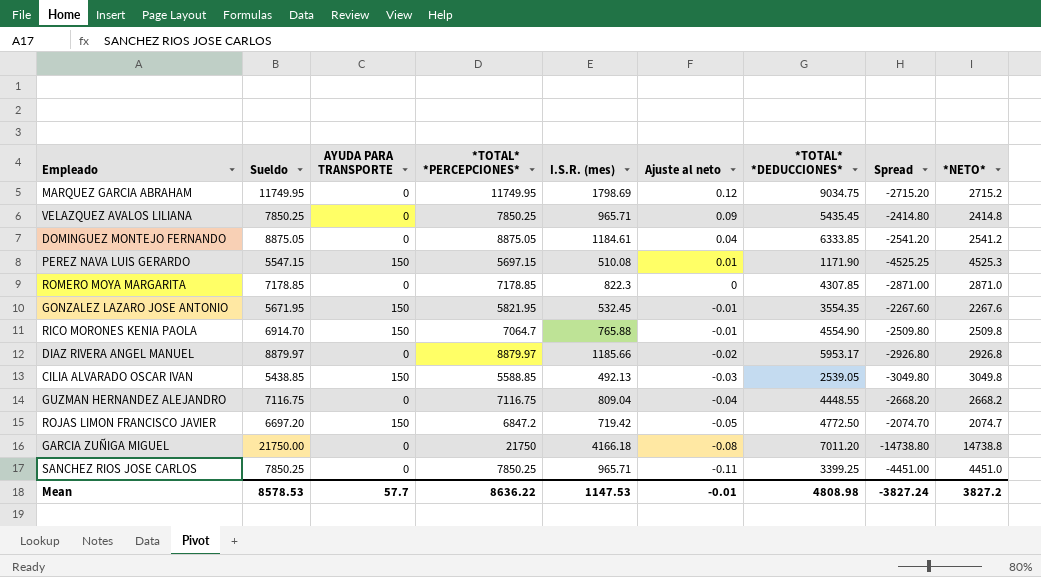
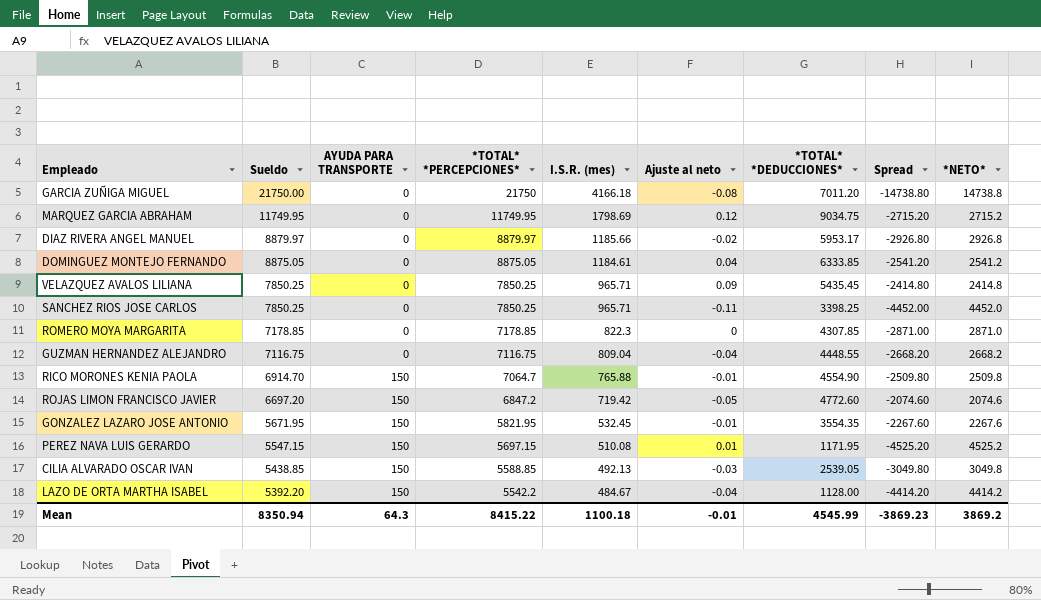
row order: Ajuste al neto descending -> Sueldo descending
SANCHEZ RIOS JOSE CARLOS | *TOTAL* *DEDUCCIONES*: 3399.25 -> 3398.25
SANCHEZ RIOS JOSE CARLOS | Spread: -4451.00 -> -4452.00
SANCHEZ RIOS JOSE CARLOS | *NETO*: 4451.0 -> 4452.0
ROJAS LIMON FRANCISCO JAVIER | *TOTAL* *DEDUCCIONES*: 4772.50 -> 4772.60
ROJAS LIMON FRANCISCO JAVIER | Spread: -2074.70 -> -2074.60
ROJAS LIMON FRANCISCO JAVIER | *NETO*: 2074.7 -> 2074.6
PEREZ NAVA LUIS GERARDO | *TOTAL* *DEDUCCIONES*: 1171.90 -> 1171.95
PEREZ NAVA LUIS GERARDO | Spread: -4525.25 -> -4525.20
PEREZ NAVA LUIS GERARDO | *NETO*: 4525.3 -> 4525.2
row LAZO DE ORTA MARTHA ISABEL: none -> 5392.20 | 150 | 5542.2 | 484.67 | -0.04 | 1128.00 | -4414.20 | 4414.2
Mean | Sueldo: 8578.53 -> 8350.94
Mean | AYUDA PARA TRANSPORTE: 57.7 -> 64.3
Mean | *TOTAL* *PERCEPCIONES*: 8636.22 -> 8415.22
Mean | I.S.R. (mes): 1147.53 -> 1100.18
Mean | *TOTAL* *DEDUCCIONES*: 4808.98 -> 4545.99
Mean | Spread: -3827.24 -> -3869.23
Mean | *NETO*: 3827.2 -> 3869.2

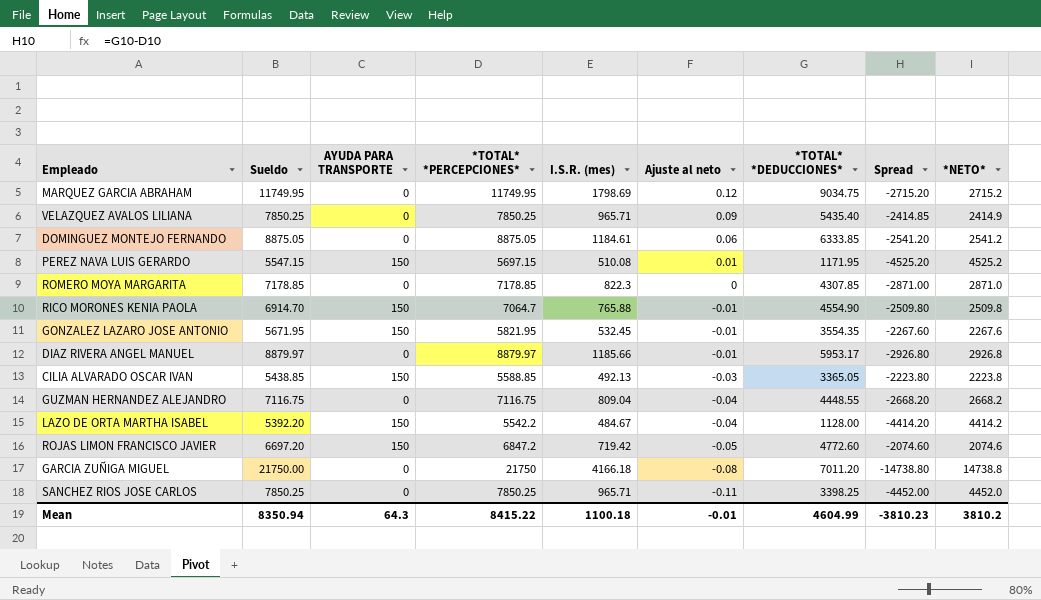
row order: Sueldo descending -> Ajuste al neto descending
VELAZQUEZ AVALOS LILIANA | *TOTAL* *DEDUCCIONES*: 5435.45 -> 5435.40
VELAZQUEZ AVALOS LILIANA | Spread: -2414.80 -> -2414.85
VELAZQUEZ AVALOS LILIANA | *NETO*: 2414.8 -> 2414.9
DOMINGUEZ MONTEJO FERNANDO | Ajuste al neto: 0.04 -> 0.06
DIAZ RIVERA ANGEL MANUEL | Ajuste al neto: -0.02 -> -0.01
CILIA ALVARADO OSCAR IVAN | *TOTAL* *DEDUCCIONES*: 2539.05 -> 3365.05
CILIA ALVARADO OSCAR IVAN | Spread: -3049.80 -> -2223.80
CILIA ALVARADO OSCAR IVAN | *NETO*: 3049.8 -> 2223.8
Mean | *TOTAL* *DEDUCCIONES*: 4545.99 -> 4604.99
Mean | Spread: -3869.23 -> -3810.23
Mean | *NETO*: 3869.2 -> 3810.2

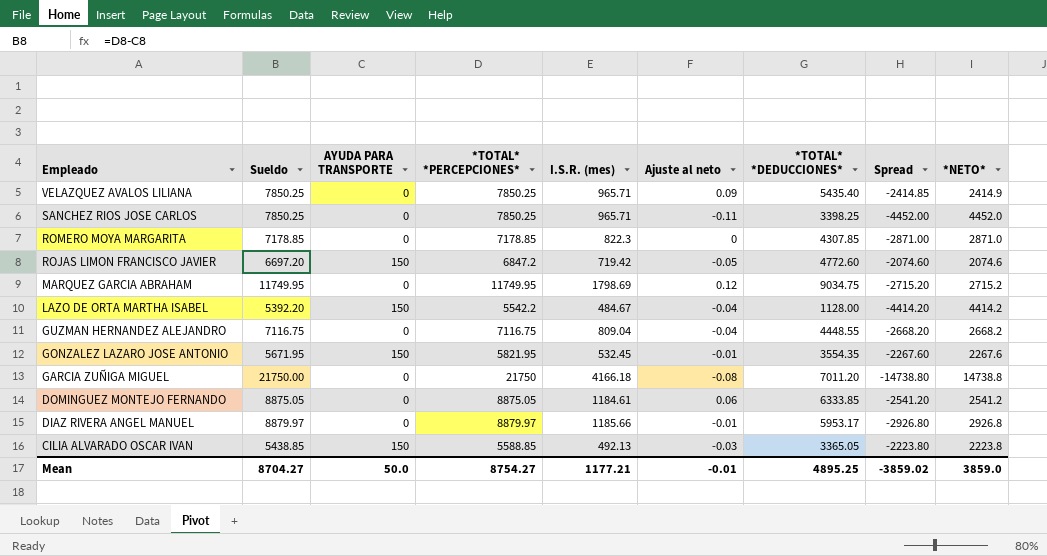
row order: Ajuste al neto descending -> Empleado descending
row PEREZ NAVA LUIS GERARDO: 5547.15 | 150 | 5697.15 | 510.08 | 0.01 | 1171.95 | -4525.20 | 4525.2 -> none
row RICO MORONES KENIA PAOLA: 6914.70 | 150 | 7064.7 | 765.88 | -0.01 | 4554.90 | -2509.80 | 2509.8 -> none
Mean | Sueldo: 8350.94 -> 8704.27
Mean | AYUDA PARA TRANSPORTE: 64.3 -> 50.0
Mean | *TOTAL* *PERCEPCIONES*: 8415.22 -> 8754.27
Mean | I.S.R. (mes): 1100.18 -> 1177.21
Mean | *TOTAL* *DEDUCCIONES*: 4604.99 -> 4895.25
Mean | Spread: -3810.23 -> -3859.02
Mean | *NETO*: 3810.2 -> 3859.0

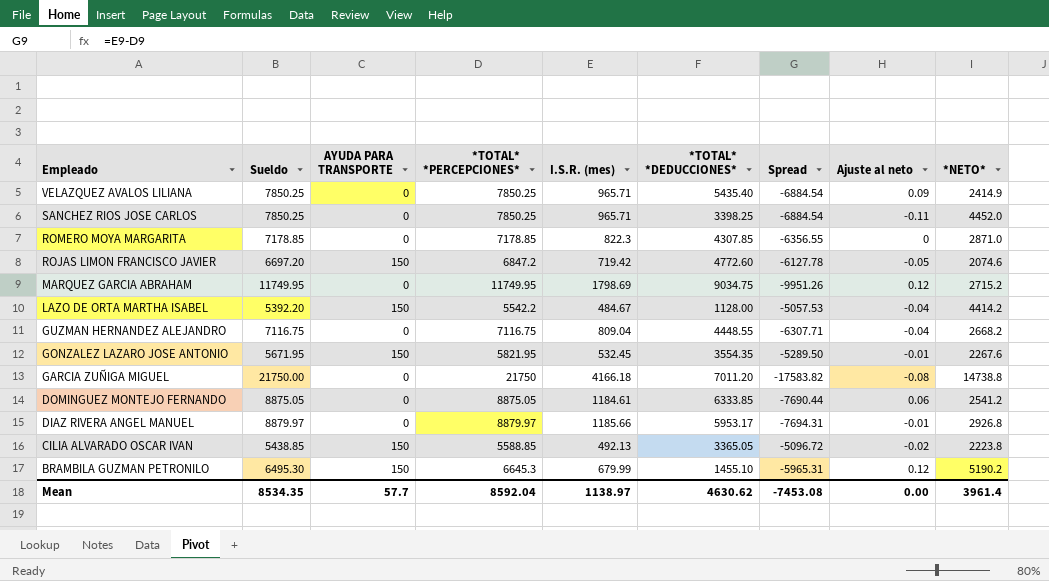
column Spread | formula: [*TOTAL* *DEDUCCIONES*] - [*TOTAL* *PERCEPCIONES*] -> [I.S.R. (mes)] - [*TOTAL* *PERCEPCIONES*]
column Ajuste al neto | position: 6 -> 8
CILIA ALVARADO OSCAR IVAN | Ajuste al neto: -0.03 -> -0.02
row BRAMBILA GUZMAN PETRONILO: none -> 6495.30 | 150 | 6645.3 | 679.99 | 1455.10 | -5965.31 | 0.12 | 5190.2
Mean | Sueldo: 8704.27 -> 8534.35
Mean | AYUDA PARA TRANSPORTE: 50.0 -> 57.7
Mean | *TOTAL* *PERCEPCIONES*: 8754.27 -> 8592.04
Mean | I.S.R. (mes): 1177.21 -> 1138.97
Mean | *TOTAL* *DEDUCCIONES*: 4895.25 -> 4630.62
Mean | Spread: -3859.02 -> -7453.08
Mean | Ajuste al neto: -0.01 -> 0.00
Mean | *NETO*: 3859.0 -> 3961.4

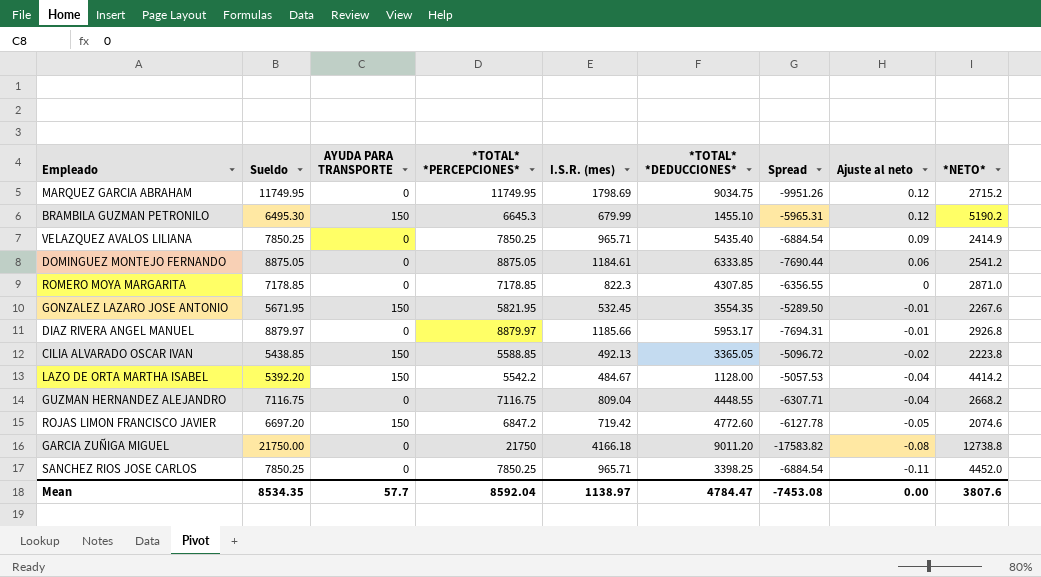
row order: Empleado descending -> Ajuste al neto descending
GARCIA ZUÑIGA MIGUEL | *TOTAL* *DEDUCCIONES*: 7011.20 -> 9011.20
GARCIA ZUÑIGA MIGUEL | *NETO*: 14738.8 -> 12738.8
Mean | *TOTAL* *DEDUCCIONES*: 4630.62 -> 4784.47
Mean | *NETO*: 3961.4 -> 3807.6

